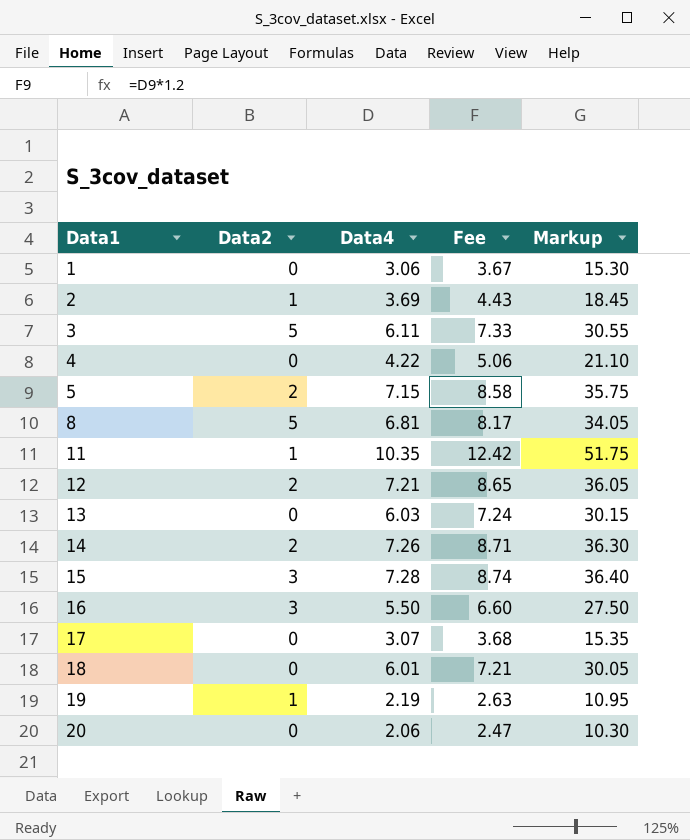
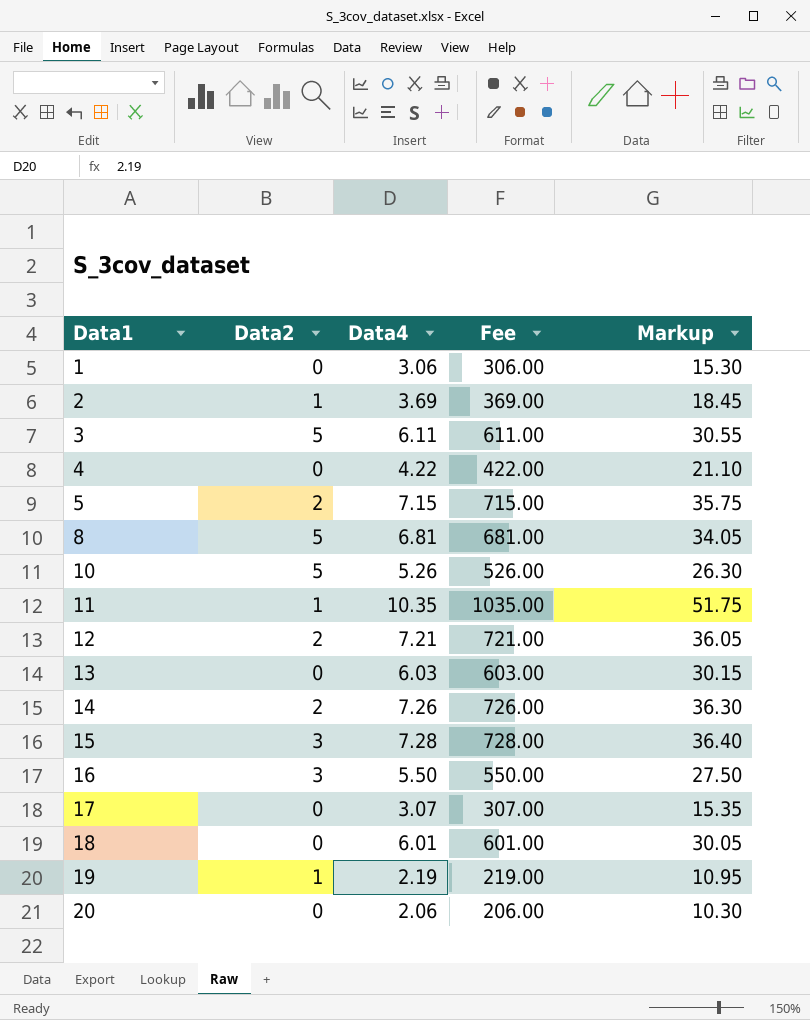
column Fee | formula: [Data4] * 1.2 -> [Data4] * 100
row 10: none -> 5 | 5.26 | 526.00 | 26.30

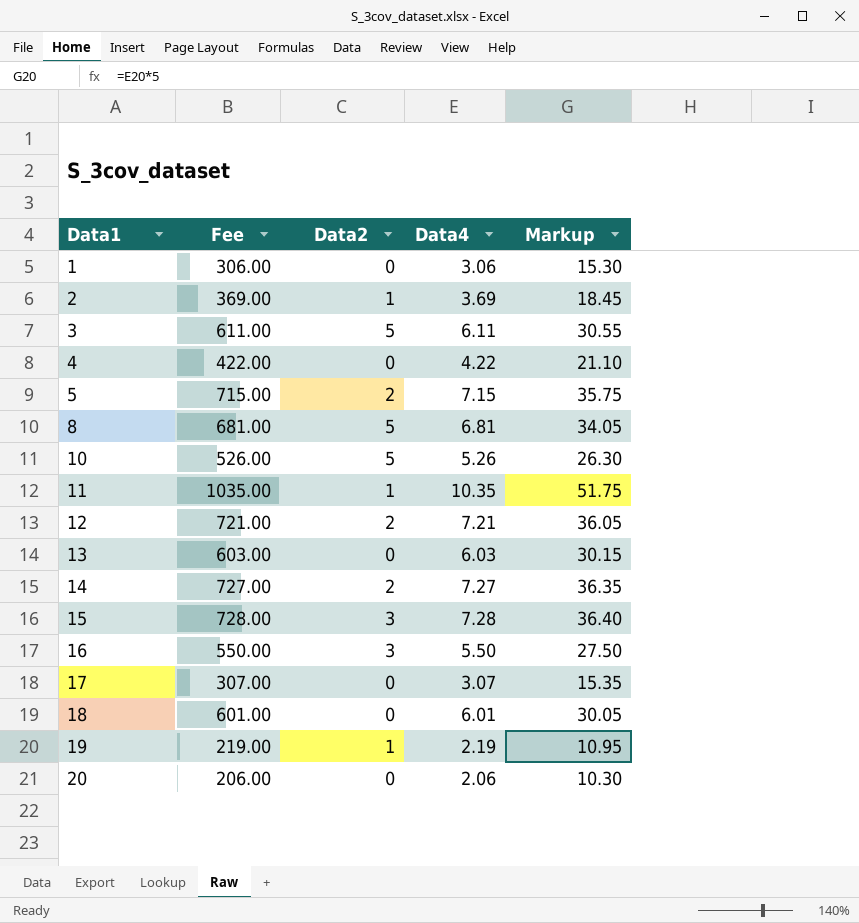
column Fee | position: 4 -> 2
14 | Fee: 726.00 -> 727.00
14 | Data4: 7.26 -> 7.27
14 | Markup: 36.30 -> 36.35

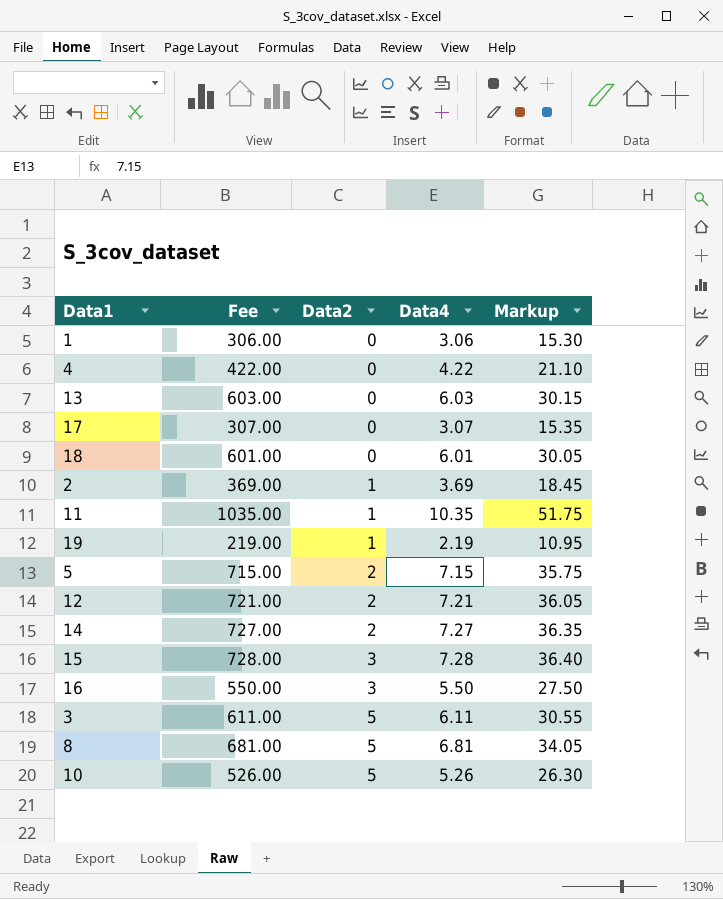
row order: Data1 ascending -> Data2 ascending
row 20: 206.00 | 0 | 2.06 | 10.30 -> none

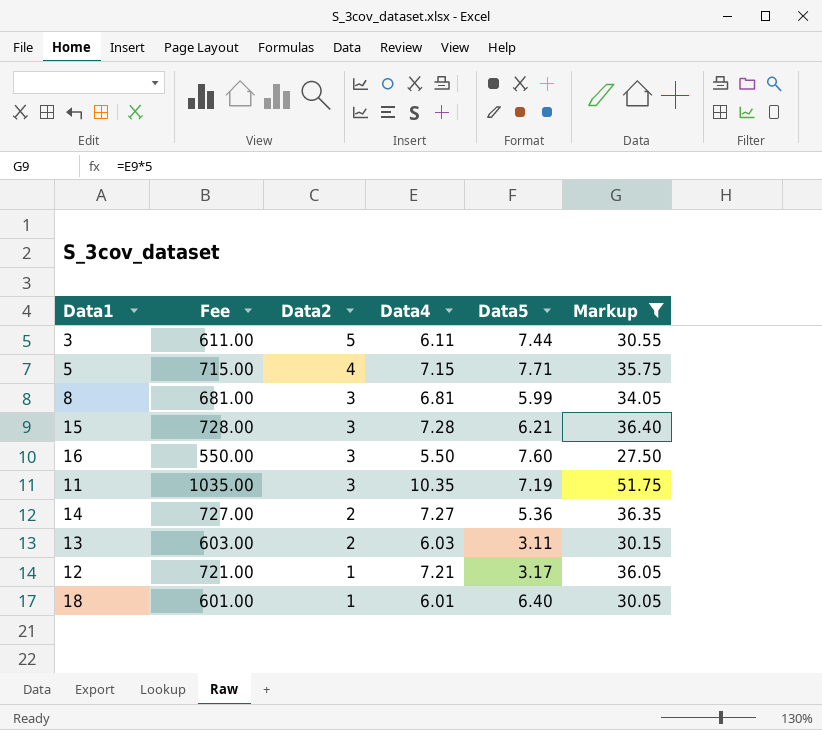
filter: none -> Markup >= 27.50
row order: Data2 ascending -> Data2 descending
column Data5 | position: none -> 5
5 | Data2: 2 -> 4
8 | Data2: 5 -> 3
11 | Data2: 1 -> 3
13 | Data2: 0 -> 2
12 | Data2: 2 -> 1
18 | Data2: 0 -> 1

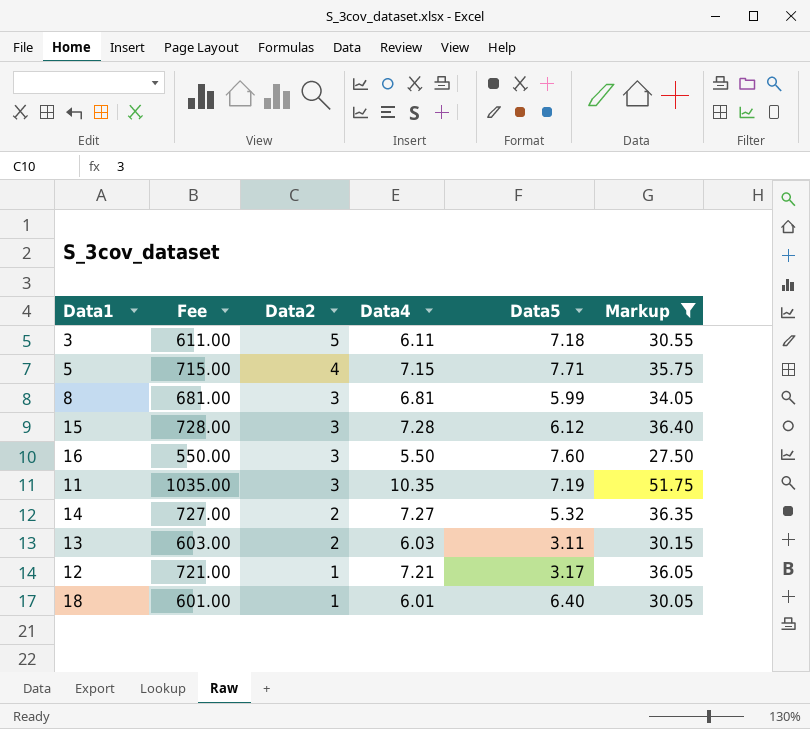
3 | Data5: 7.44 -> 7.18
15 | Data5: 6.21 -> 6.12
14 | Data5: 5.36 -> 5.32

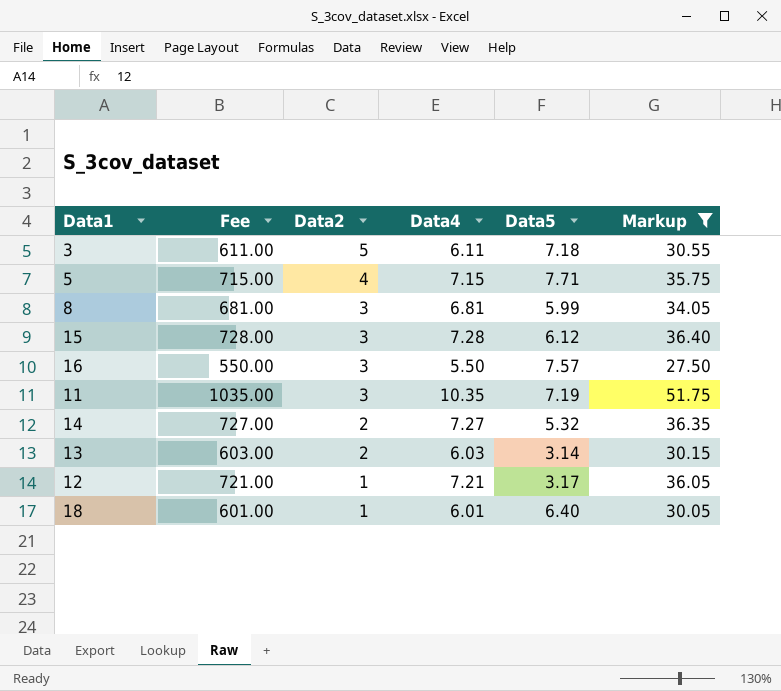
16 | Data5: 7.60 -> 7.57
13 | Data5: 3.11 -> 3.14

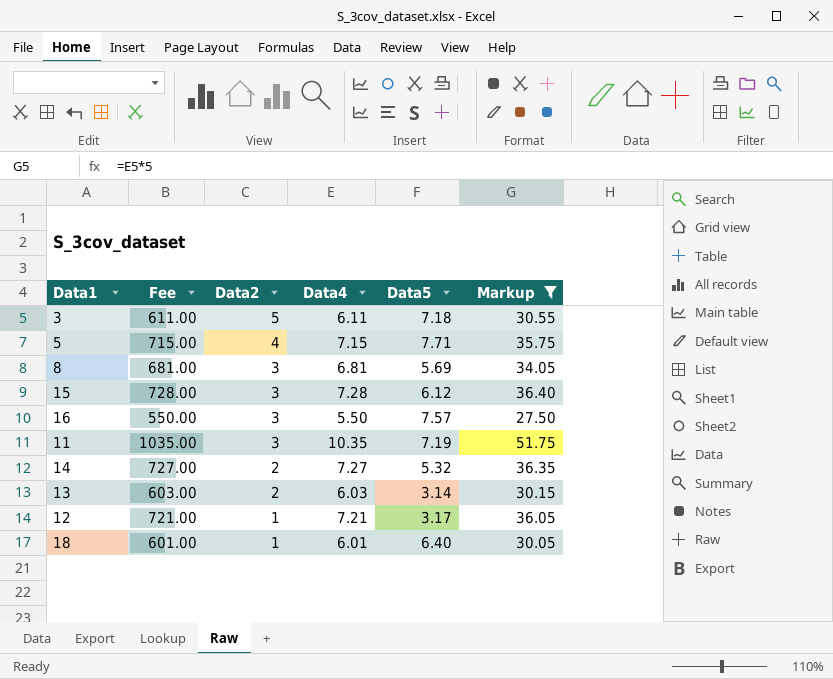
8 | Data5: 5.99 -> 5.69

